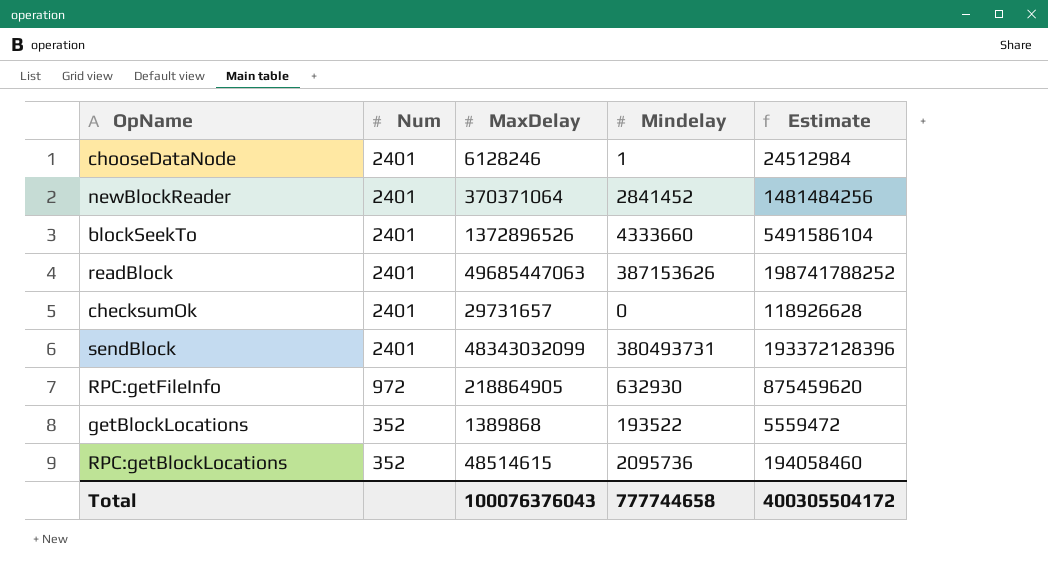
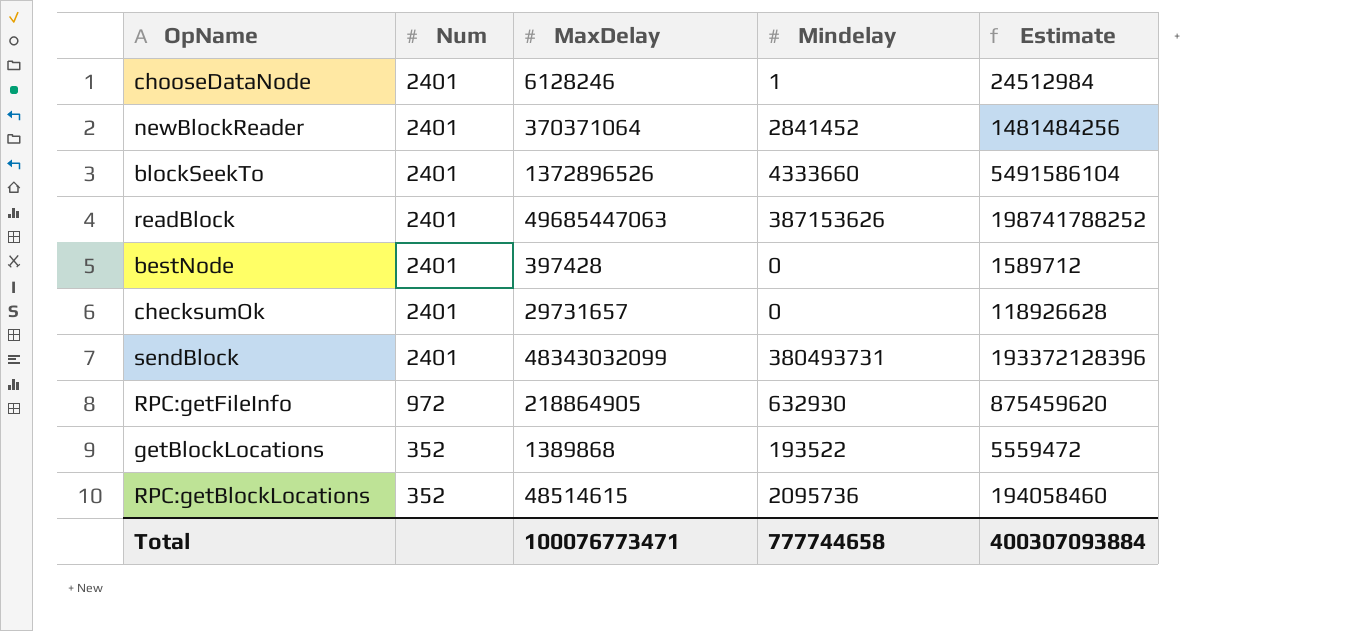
row bestNode: none -> 2401 | 397428 | 0 | 1589712
Total | MaxDelay: 100076376043 -> 100076773471
Total | Estimate: 400305504172 -> 400307093884

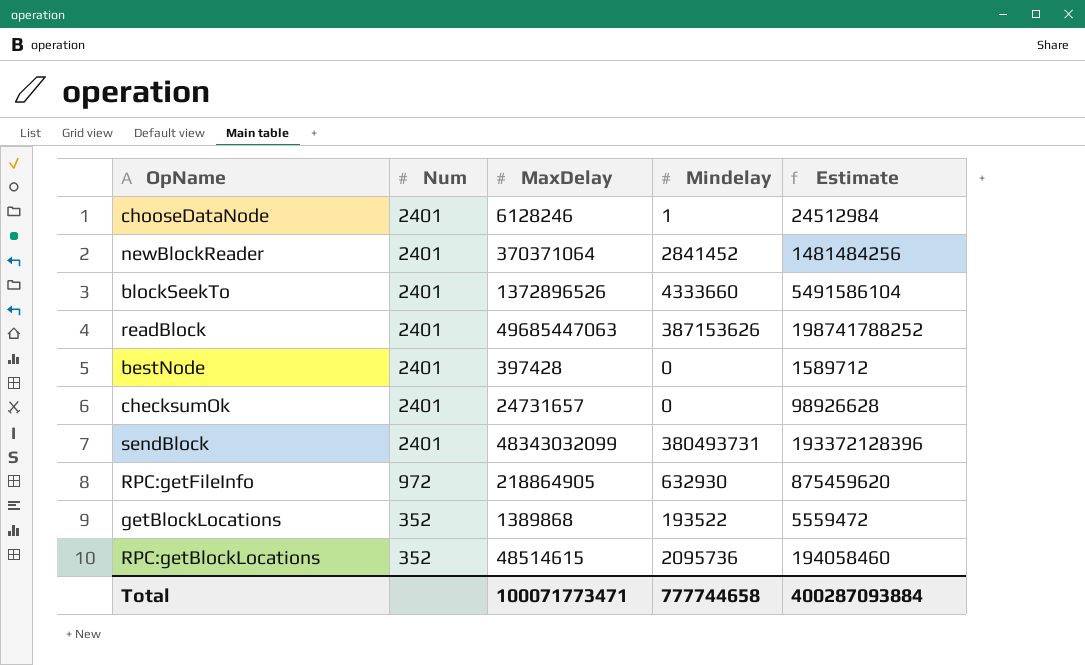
checksumOk | MaxDelay: 29731657 -> 24731657
checksumOk | Estimate: 118926628 -> 98926628
Total | MaxDelay: 100076773471 -> 100071773471
Total | Estimate: 400307093884 -> 400287093884

